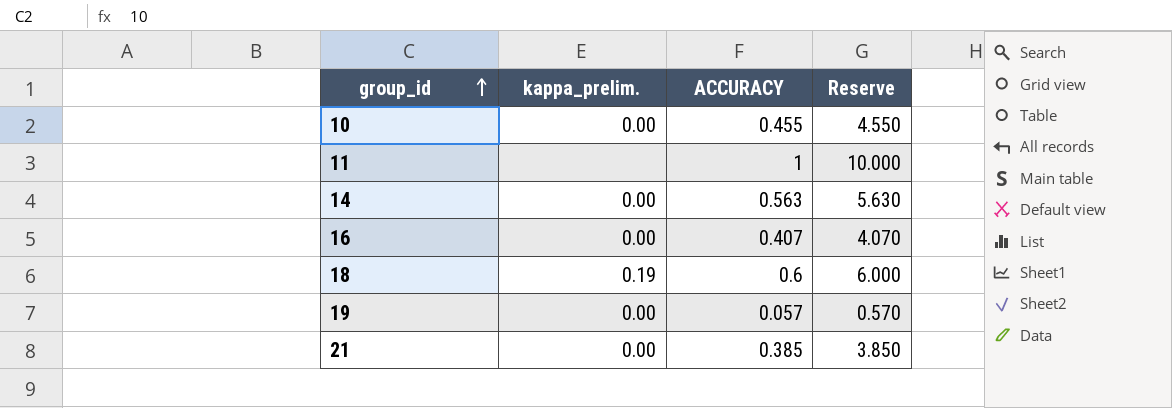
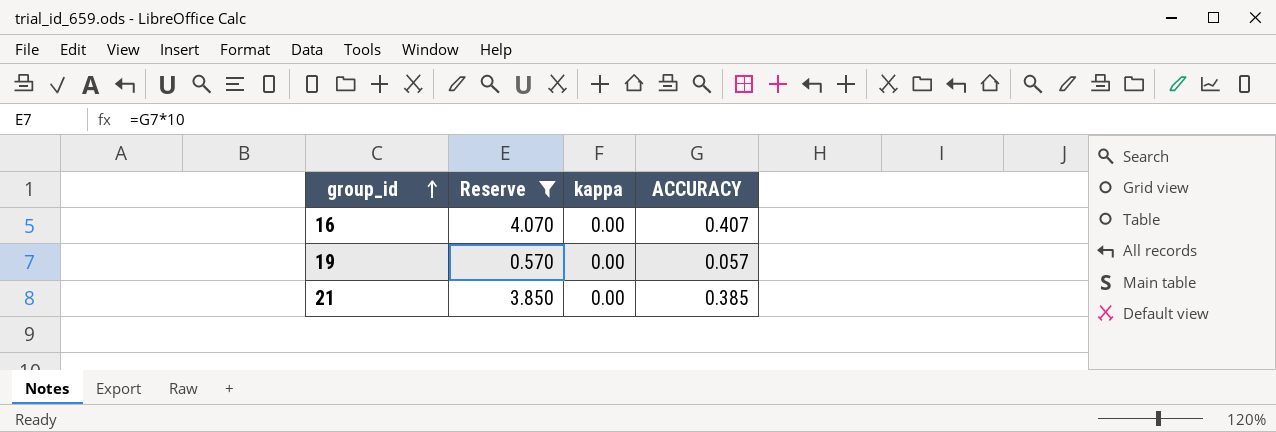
filter: none -> Reserve <= 4.070
column Reserve | position: 4 -> 2
column name: kappa_prelim. -> kappa

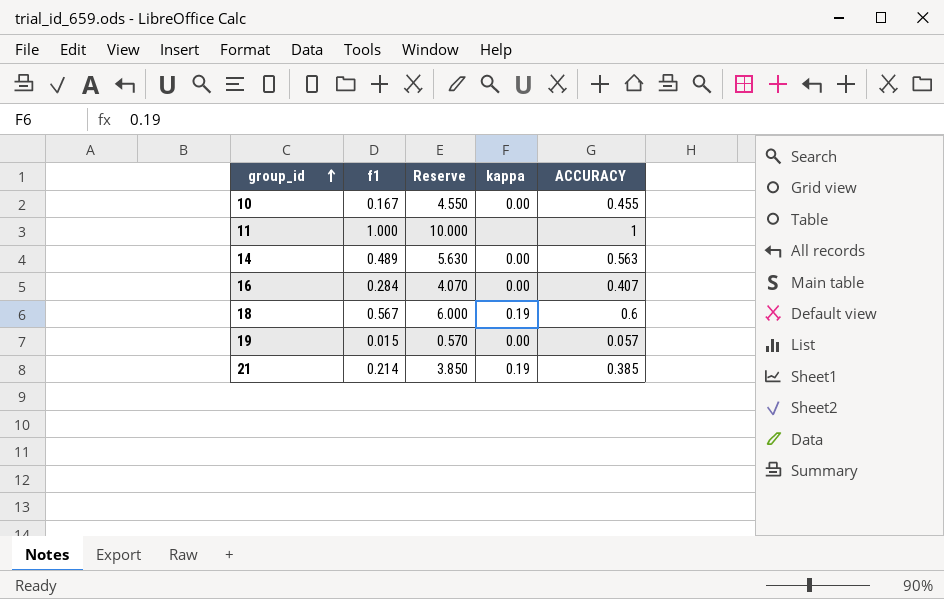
filter: Reserve <= 4.070 -> none
column f1 | position: none -> 2
21 | kappa: 0.00 -> 0.19

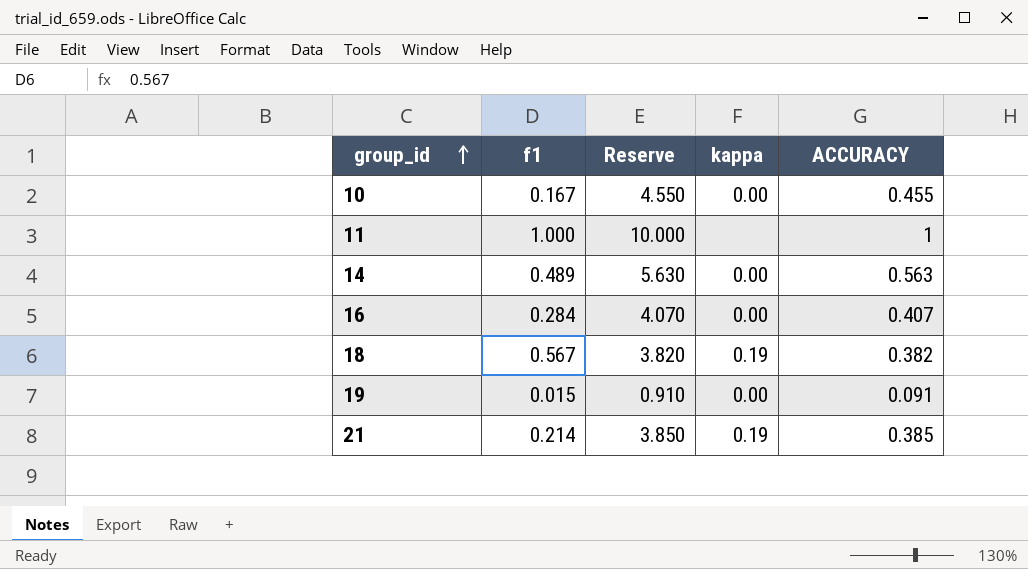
18 | Reserve: 6.000 -> 3.820
18 | ACCURACY: 0.6 -> 0.382
19 | Reserve: 0.570 -> 0.910
19 | ACCURACY: 0.057 -> 0.091

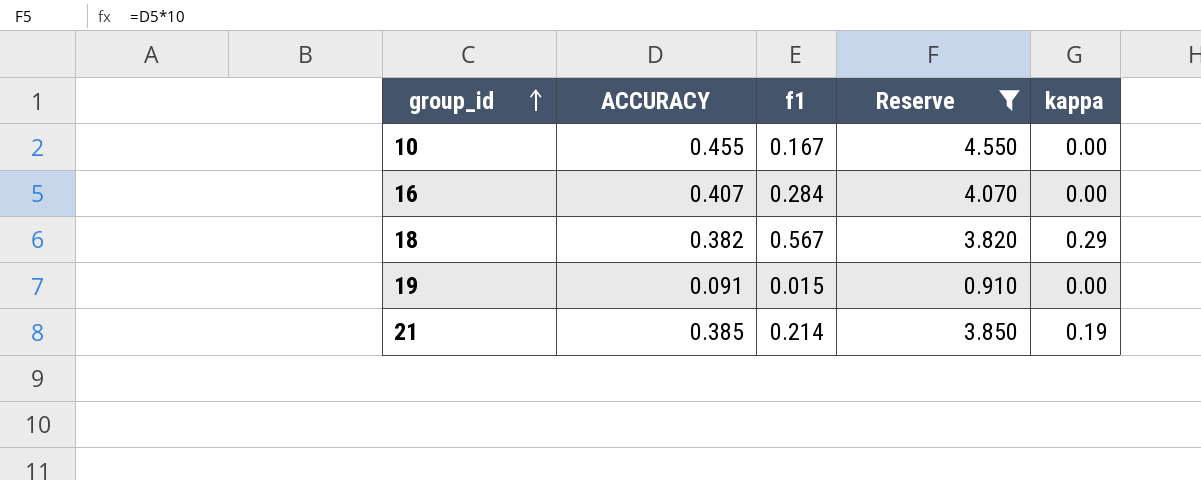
filter: none -> Reserve <= 4.550
column ACCURACY | position: 5 -> 2
18 | kappa: 0.19 -> 0.29

